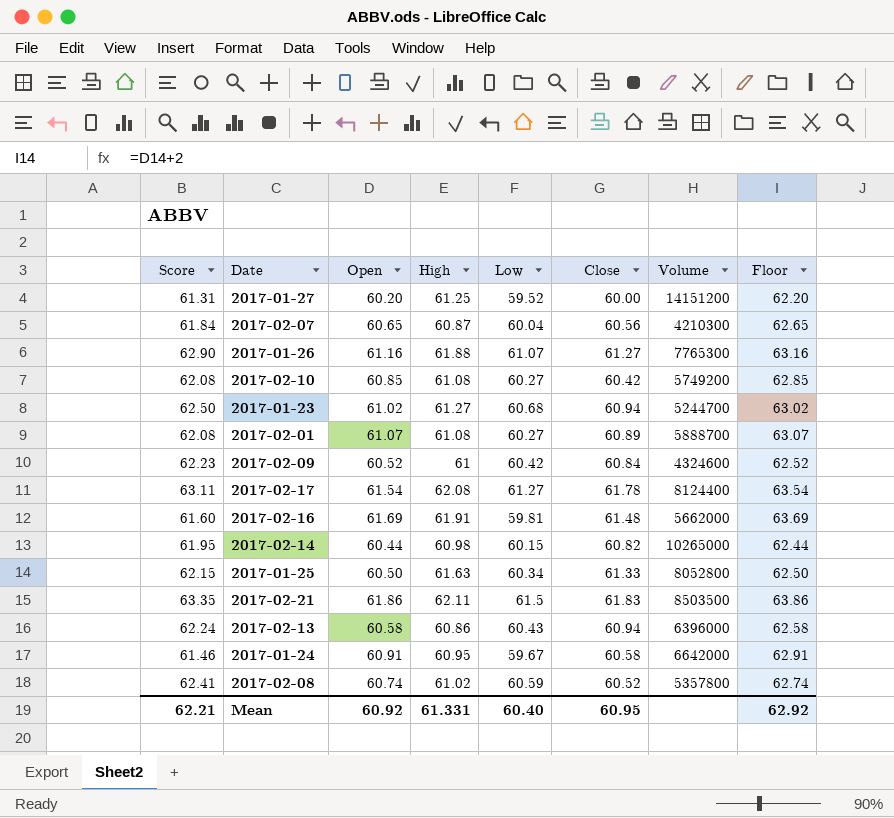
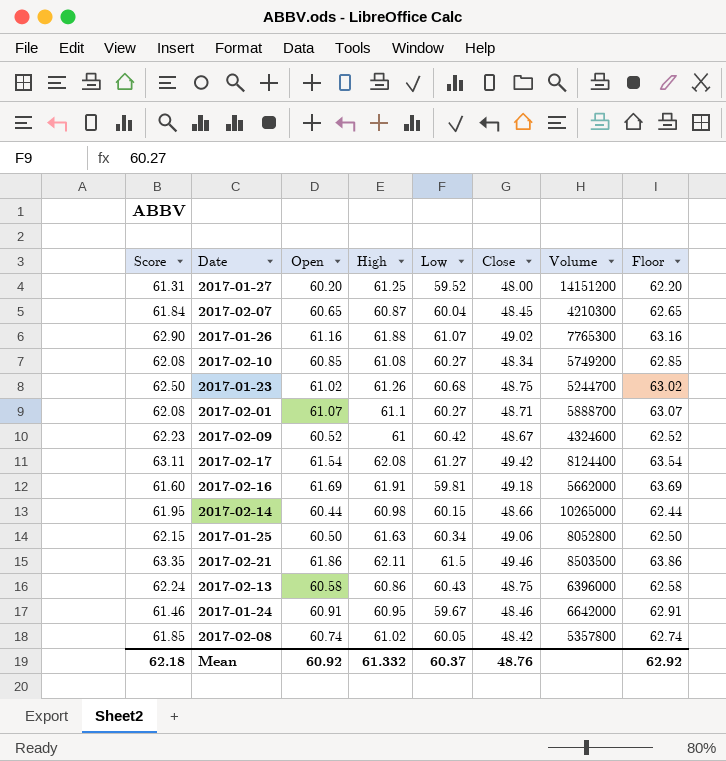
2017-01-27 | Close: 60.00 -> 48.00
2017-02-07 | Close: 60.56 -> 48.45
2017-01-26 | Close: 61.27 -> 49.02
2017-02-10 | Close: 60.42 -> 48.34
2017-01-23 | High: 61.27 -> 61.26
2017-01-23 | Close: 60.94 -> 48.75
2017-02-01 | High: 61.08 -> 61.1
2017-02-01 | Close: 60.89 -> 48.71
2017-02-09 | Close: 60.84 -> 48.67
2017-02-17 | Close: 61.78 -> 49.42
2017-02-16 | Close: 61.48 -> 49.18
2017-02-14 | Close: 60.82 -> 48.66
2017-01-25 | Close: 61.33 -> 49.06
2017-02-21 | Close: 61.83 -> 49.46
2017-02-13 | Close: 60.94 -> 48.75
2017-01-24 | Close: 60.58 -> 48.46
2017-02-08 | Score: 62.41 -> 61.85
2017-02-08 | Low: 60.59 -> 60.05
2017-02-08 | Close: 60.52 -> 48.42
Mean | Score: 62.21 -> 62.18
Mean | High: 61.331 -> 61.332
Mean | Low: 60.40 -> 60.37
Mean | Close: 60.95 -> 48.76

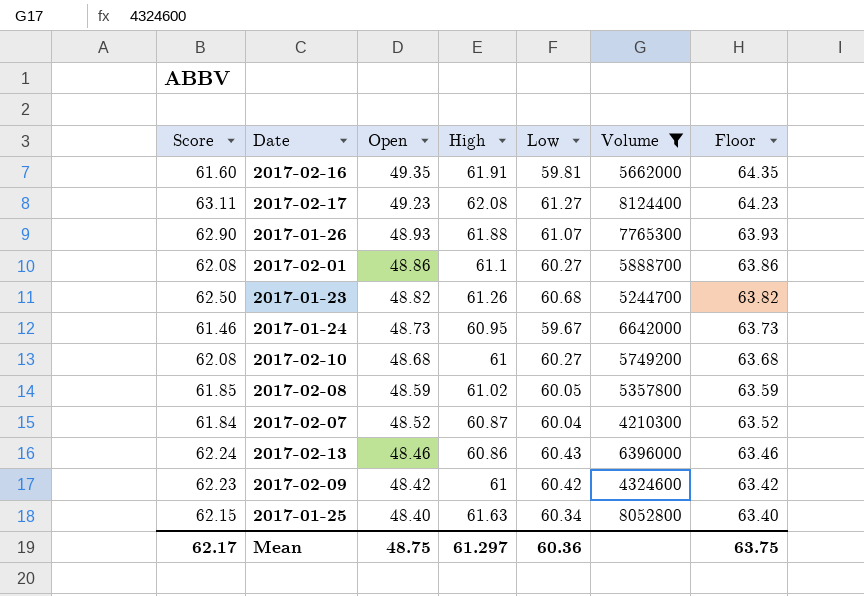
filter: none -> Volume <= 8124400
row order: none -> Open descending
column Close | position: 6 -> none
column Floor | formula: [Open] + 2 -> [Open] + 15
2017-02-16 | Open: 61.69 -> 49.35
2017-02-17 | Open: 61.54 -> 49.23
2017-01-26 | Open: 61.16 -> 48.93
2017-02-01 | Open: 61.07 -> 48.86
2017-01-23 | Open: 61.02 -> 48.82
2017-01-24 | Open: 60.91 -> 48.73
2017-02-10 | Open: 60.85 -> 48.68
2017-02-10 | High: 61.08 -> 61
2017-02-08 | Open: 60.74 -> 48.59
2017-02-07 | Open: 60.65 -> 48.52
2017-02-13 | Open: 60.58 -> 48.46
2017-02-09 | Open: 60.52 -> 48.42
2017-01-25 | Open: 60.50 -> 48.40
Mean | Score: 62.18 -> 62.17
Mean | Open: 60.92 -> 48.75
Mean | High: 61.332 -> 61.297
Mean | Low: 60.37 -> 60.36
Mean | Floor: 62.92 -> 63.75

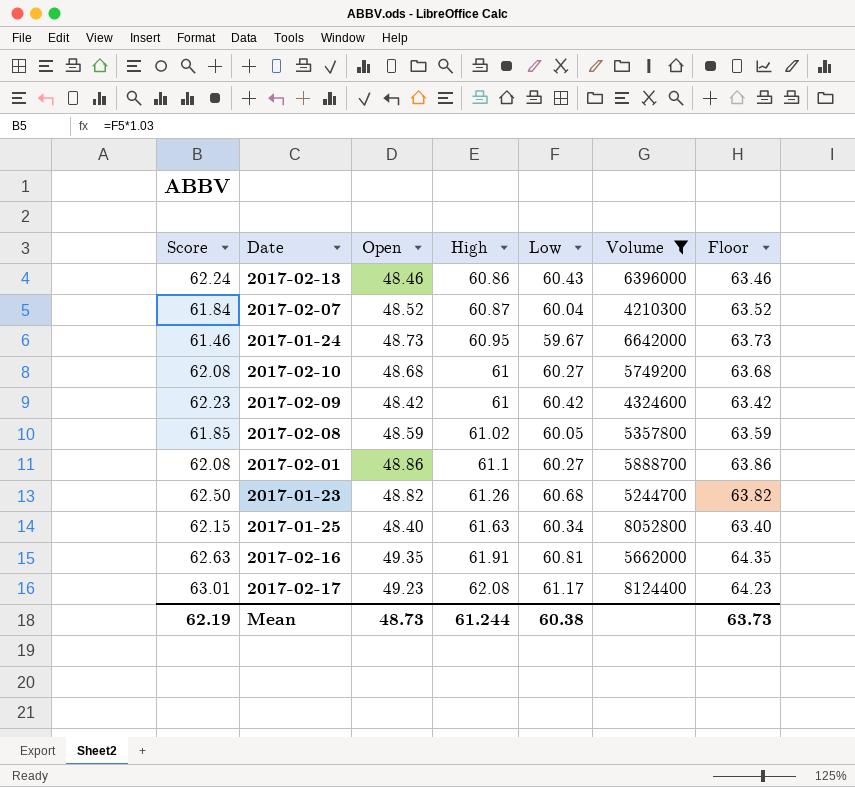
row order: Open descending -> High ascending
row 2017-01-26: 62.90 | 48.93 | 61.88 | 61.07 | 7765300 | 63.93 -> none
2017-02-16 | Score: 61.60 -> 62.63
2017-02-16 | Low: 59.81 -> 60.81
2017-02-17 | Score: 63.11 -> 63.01
2017-02-17 | Low: 61.27 -> 61.17
Mean | Score: 62.17 -> 62.19
Mean | Open: 48.75 -> 48.73
Mean | High: 61.297 -> 61.244
Mean | Low: 60.36 -> 60.38
Mean | Floor: 63.75 -> 63.73

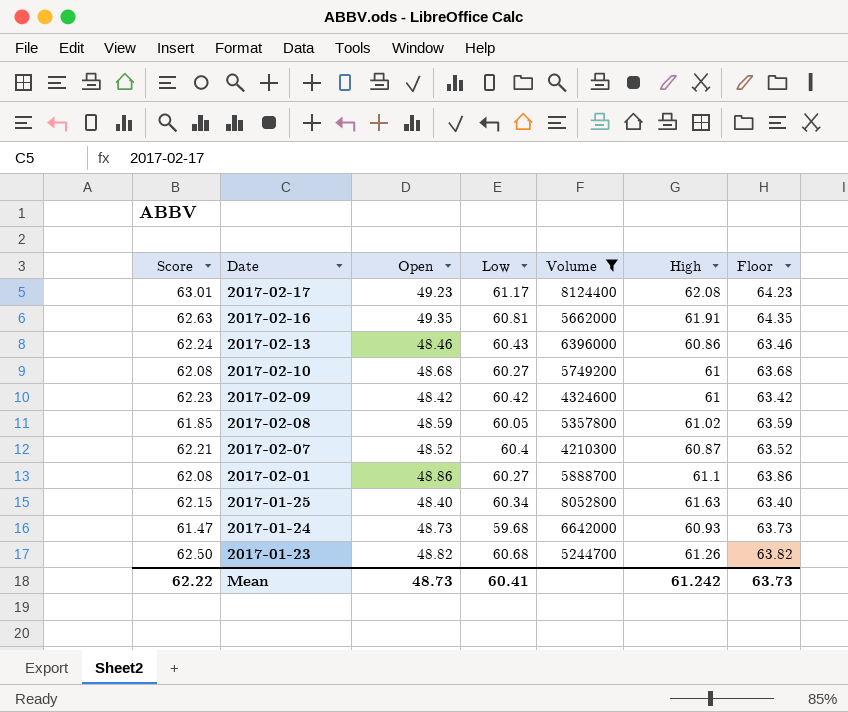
row order: High ascending -> Date descending
column High | position: 4 -> 6
2017-02-07 | Score: 61.84 -> 62.21
2017-02-07 | Low: 60.04 -> 60.4
2017-01-24 | Score: 61.46 -> 61.47
2017-01-24 | Low: 59.67 -> 59.68
2017-01-24 | High: 60.95 -> 60.93
Mean | Score: 62.19 -> 62.22
Mean | Low: 60.38 -> 60.41
Mean | High: 61.244 -> 61.242

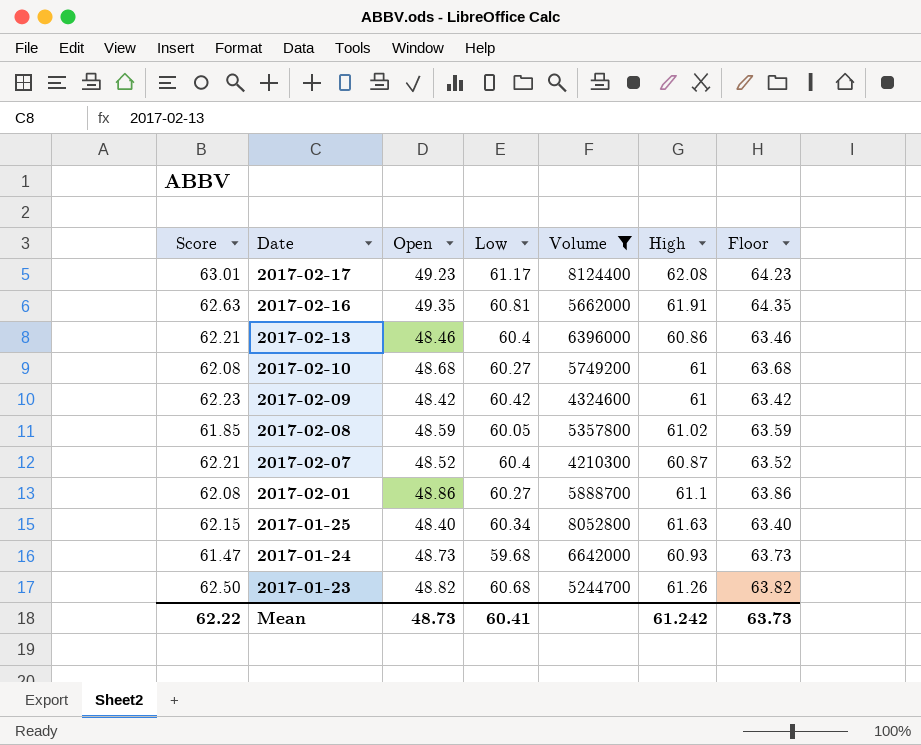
2017-02-13 | Score: 62.24 -> 62.21
2017-02-13 | Low: 60.43 -> 60.4

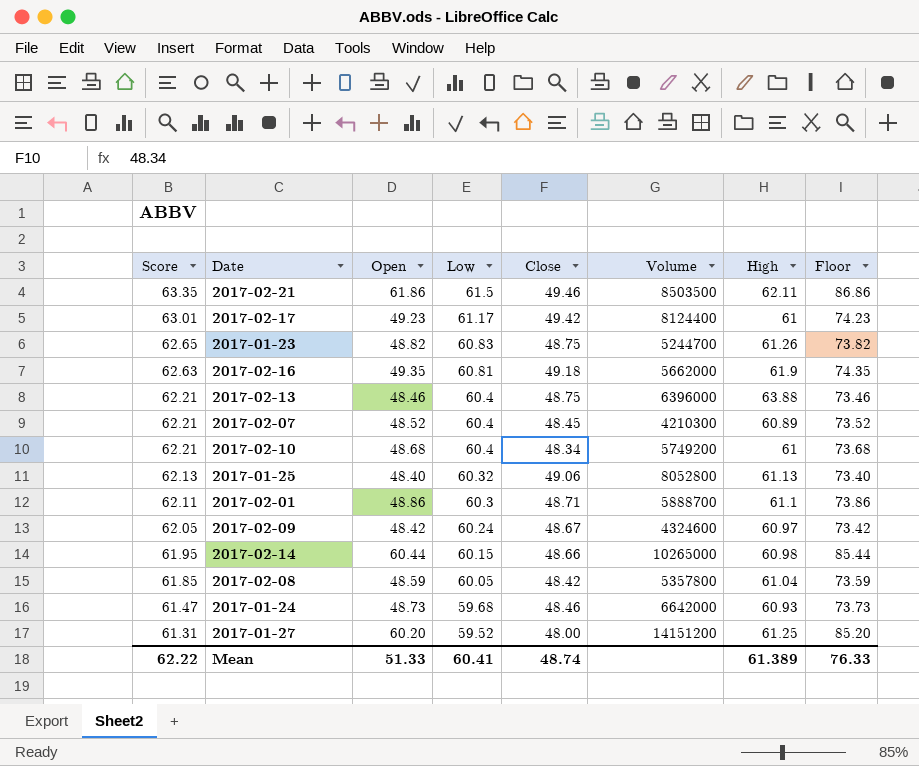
filter: Volume <= 8124400 -> none
row order: Date descending -> Score descending
column Close | position: none -> 5
column Floor | formula: [Open] + 15 -> [Open] + 25
2017-02-17 | High: 62.08 -> 61
2017-01-23 | Score: 62.50 -> 62.65
2017-01-23 | Low: 60.68 -> 60.83
2017-02-16 | High: 61.91 -> 61.9
2017-02-13 | High: 60.86 -> 63.88
2017-02-07 | High: 60.87 -> 60.89
2017-02-10 | Score: 62.08 -> 62.21
2017-02-10 | Low: 60.27 -> 60.4
2017-01-25 | Score: 62.15 -> 62.13
2017-01-25 | Low: 60.34 -> 60.32
2017-01-25 | High: 61.63 -> 61.13
2017-02-01 | Score: 62.08 -> 62.11
2017-02-01 | Low: 60.27 -> 60.3
2017-02-09 | Score: 62.23 -> 62.05
2017-02-09 | Low: 60.42 -> 60.24
2017-02-09 | High: 61 -> 60.97
2017-02-08 | High: 61.02 -> 61.04
Mean | Open: 48.73 -> 51.33
Mean | High: 61.242 -> 61.389
Mean | Floor: 63.73 -> 76.33

